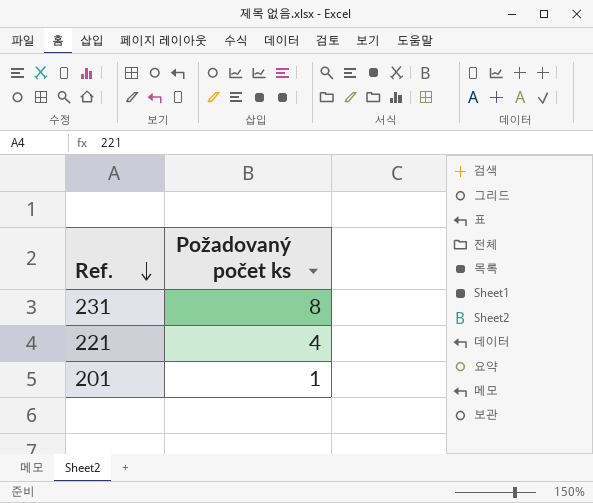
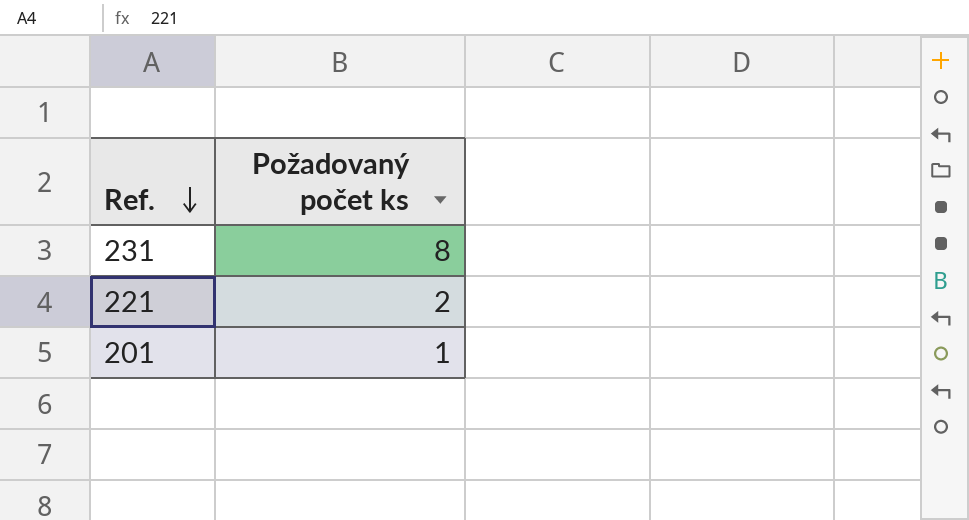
221 | Požadovaný počet ks: 4 -> 2

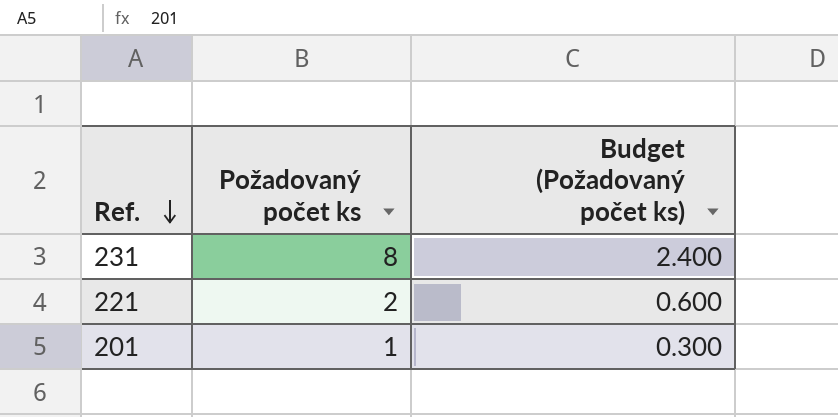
column Budget (Požadovaný počet ks) | formula: none -> [Požadovaný počet ks] * 0.3

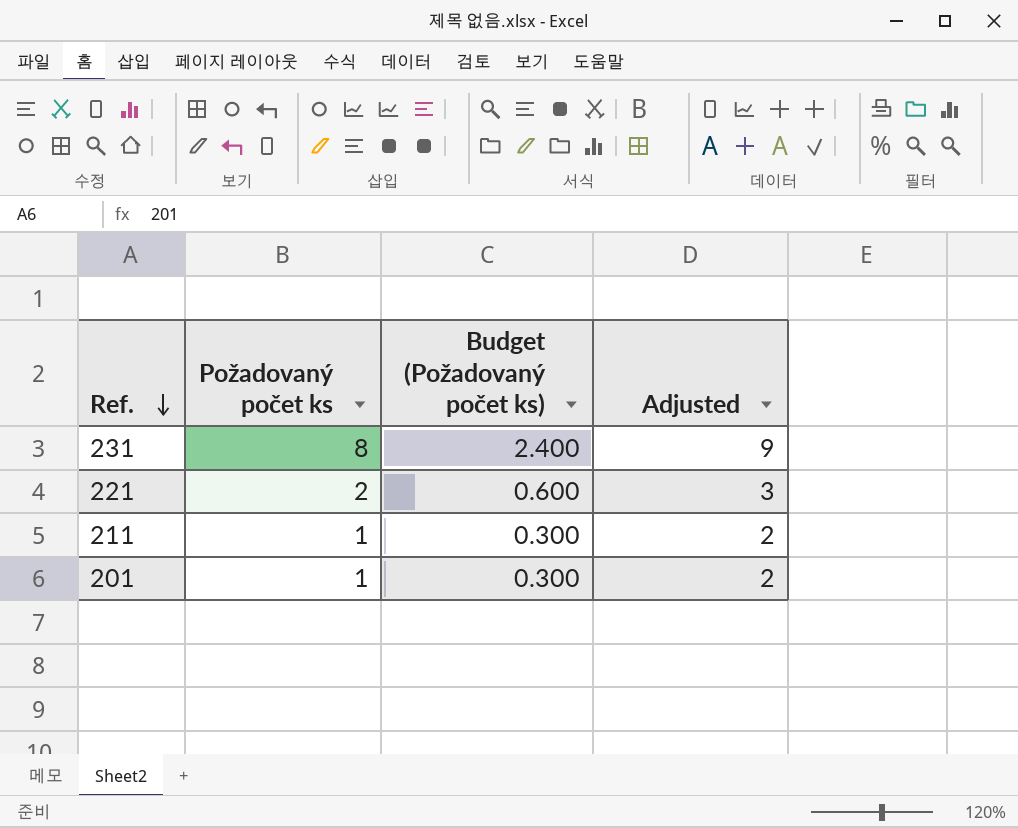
column Adjusted | formula: none -> [Požadovaný počet ks] + 1
row 211: none -> 1 | 0.300 | 2

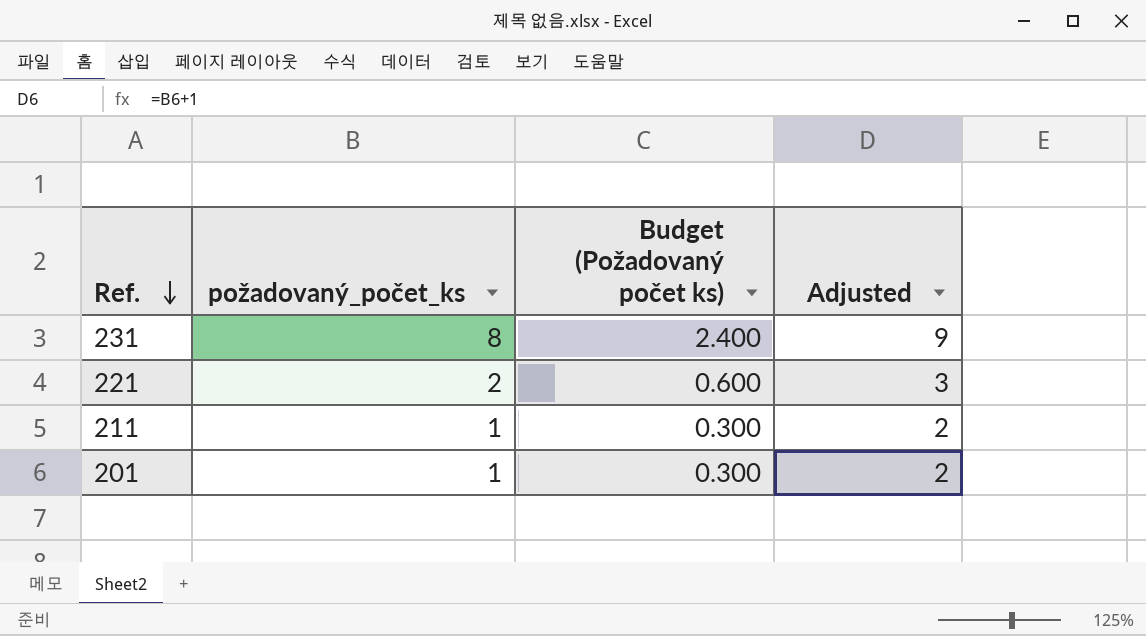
column name: Požadovaný počet ks -> požadovaný_počet_ks

